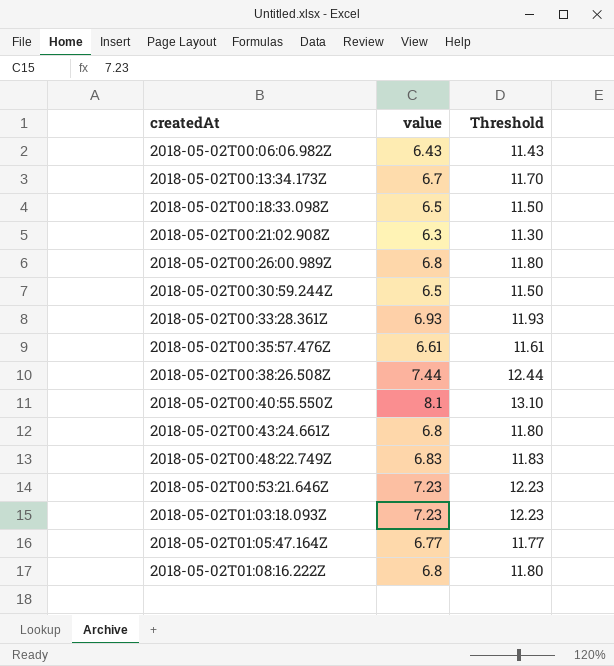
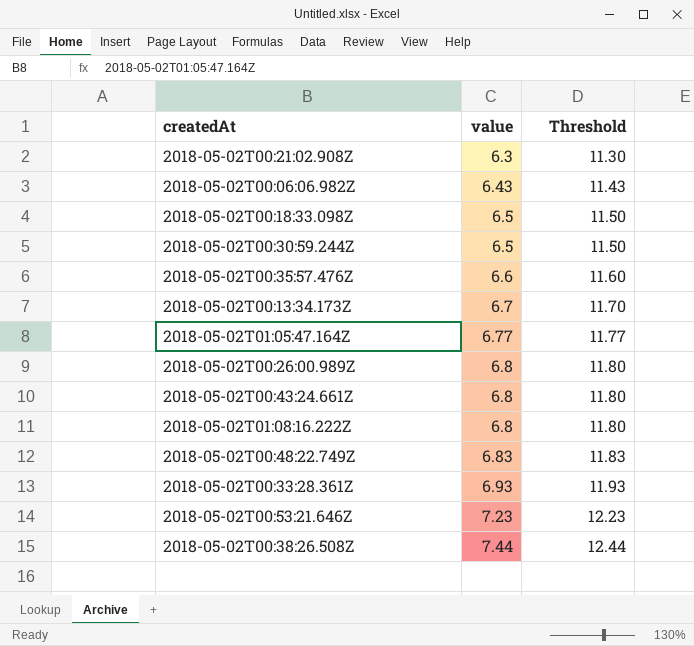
row order: createdAt ascending -> value ascending
row 2018-05-02T00:40:55.550Z: 8.1 | 13.10 -> none
row 2018-05-02T01:03:18.093Z: 7.23 | 12.23 -> none
2018-05-02T00:35:57.476Z | value: 6.61 -> 6.6
2018-05-02T00:35:57.476Z | Threshold: 11.61 -> 11.60

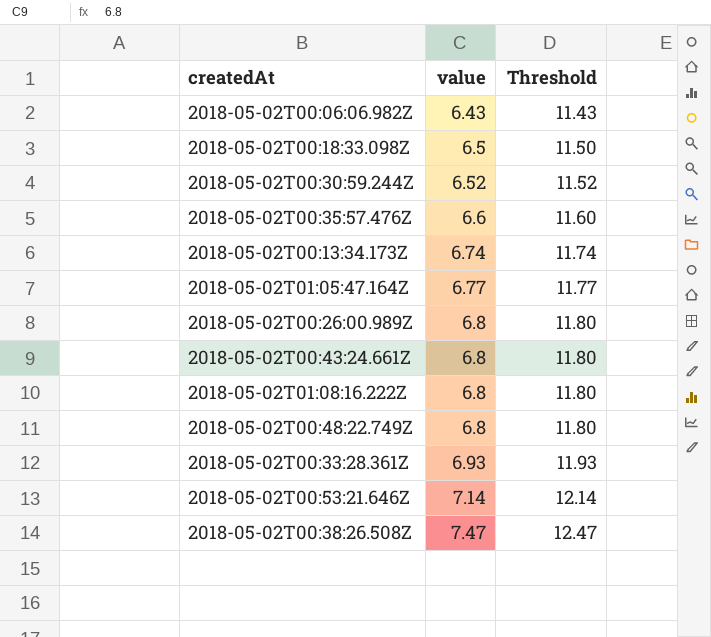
row 2018-05-02T00:21:02.908Z: 6.3 | 11.30 -> none
2018-05-02T00:30:59.244Z | value: 6.5 -> 6.52
2018-05-02T00:30:59.244Z | Threshold: 11.50 -> 11.52
2018-05-02T00:13:34.173Z | value: 6.7 -> 6.74
2018-05-02T00:13:34.173Z | Threshold: 11.70 -> 11.74
2018-05-02T00:48:22.749Z | value: 6.83 -> 6.8
2018-05-02T00:48:22.749Z | Threshold: 11.83 -> 11.80
2018-05-02T00:53:21.646Z | value: 7.23 -> 7.14
2018-05-02T00:53:21.646Z | Threshold: 12.23 -> 12.14
2018-05-02T00:38:26.508Z | value: 7.44 -> 7.47
2018-05-02T00:38:26.508Z | Threshold: 12.44 -> 12.47

